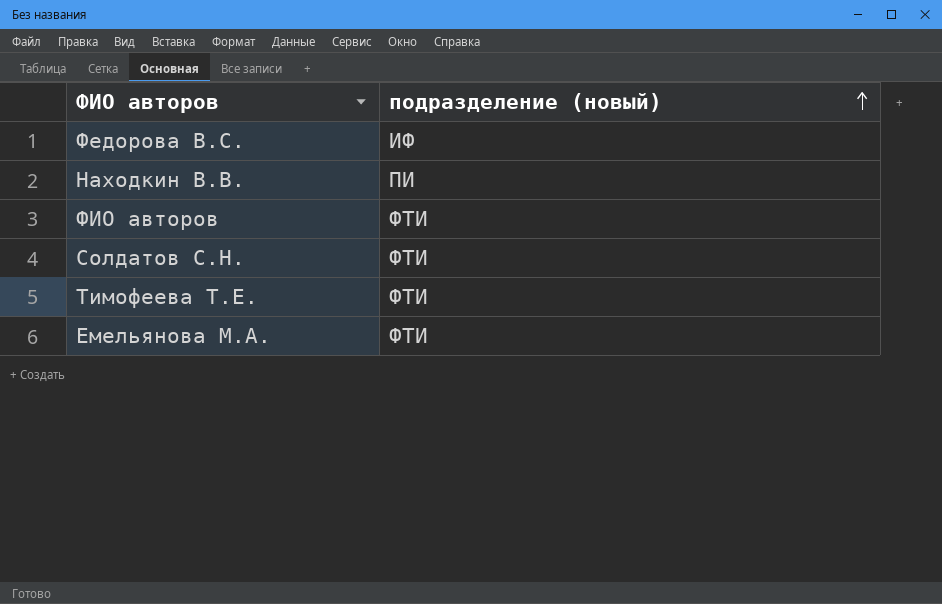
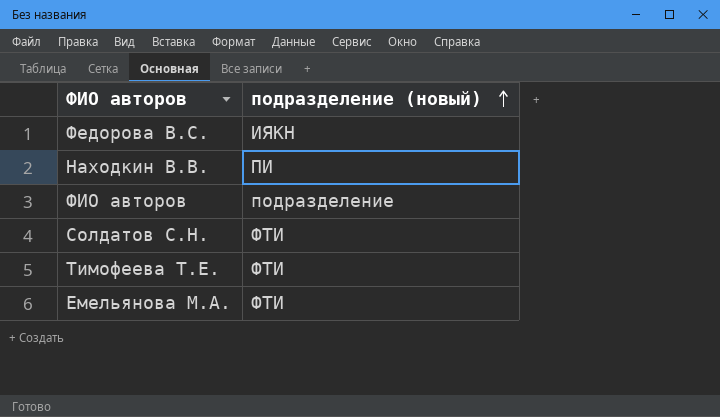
Федорова В.С. | подразделение (новый): ИФ -> ИЯКН
ФИО авторов | подразделение (новый): ФТИ -> подразделение

